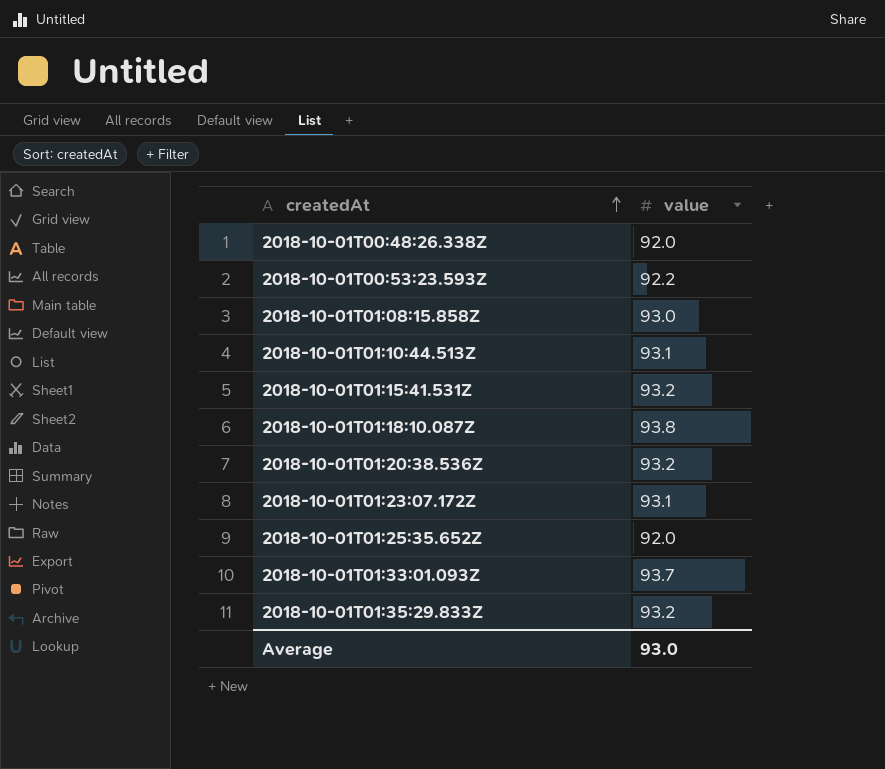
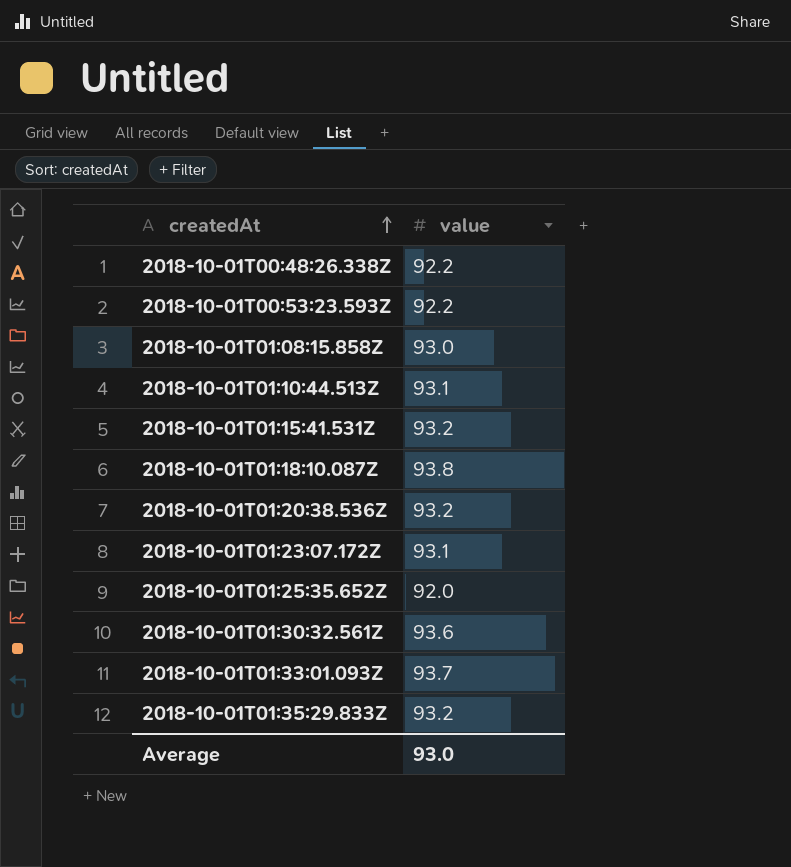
2018-10-01T00:48:26.338Z | value: 92.0 -> 92.2
row 2018-10-01T01:30:32.561Z: none -> 93.6

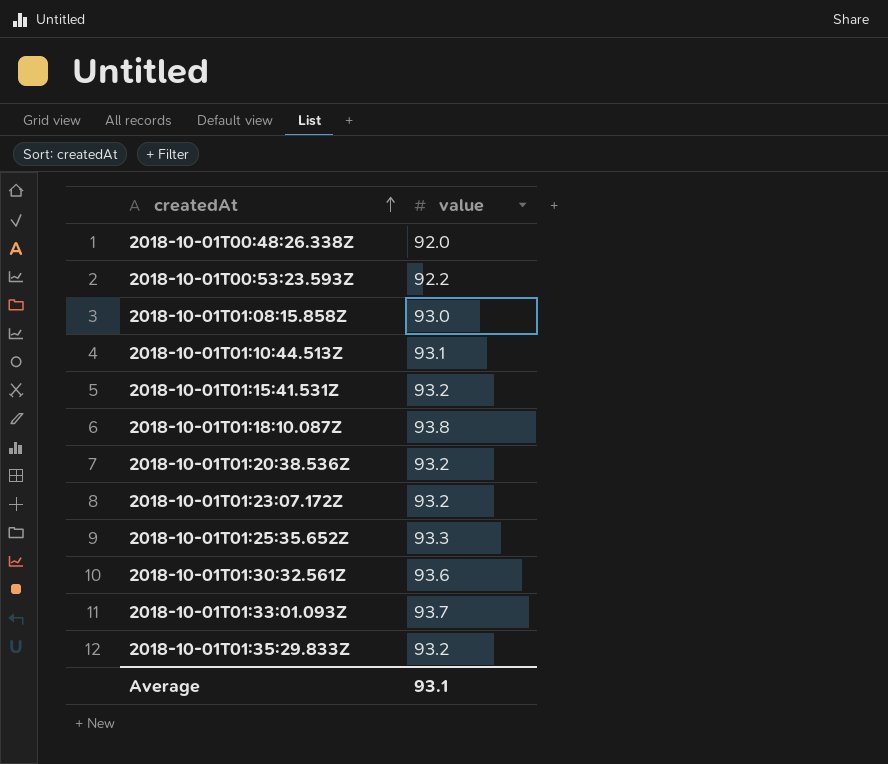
2018-10-01T00:48:26.338Z | value: 92.2 -> 92.0
2018-10-01T01:23:07.172Z | value: 93.1 -> 93.2
2018-10-01T01:25:35.652Z | value: 92.0 -> 93.3
Average | value: 93.0 -> 93.1

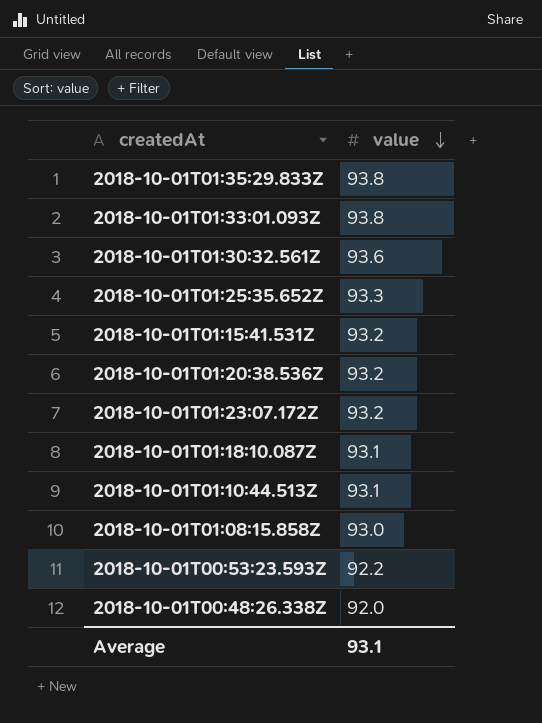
row order: createdAt ascending -> value descending
2018-10-01T01:35:29.833Z | value: 93.2 -> 93.8
2018-10-01T01:33:01.093Z | value: 93.7 -> 93.8
2018-10-01T01:18:10.087Z | value: 93.8 -> 93.1

